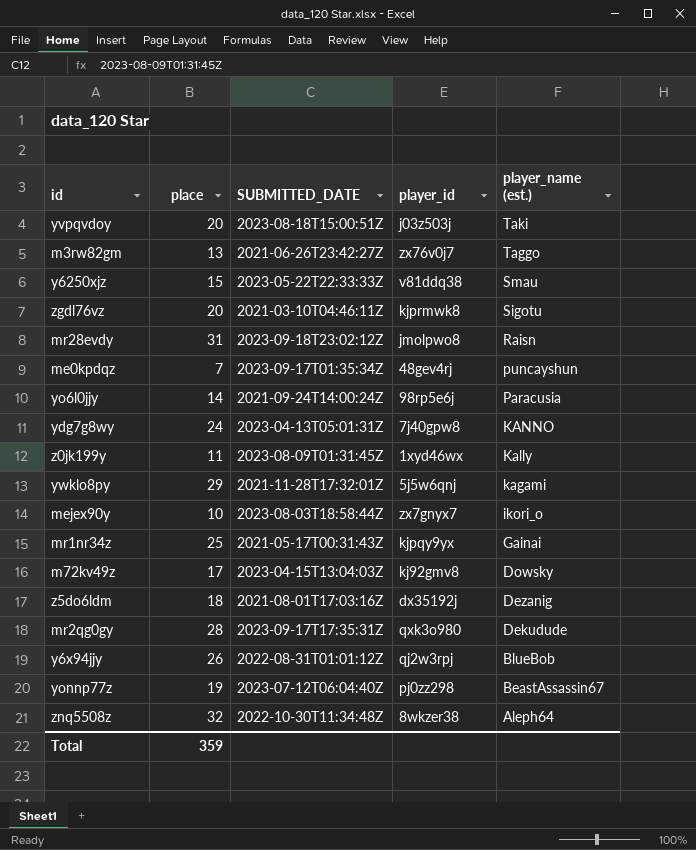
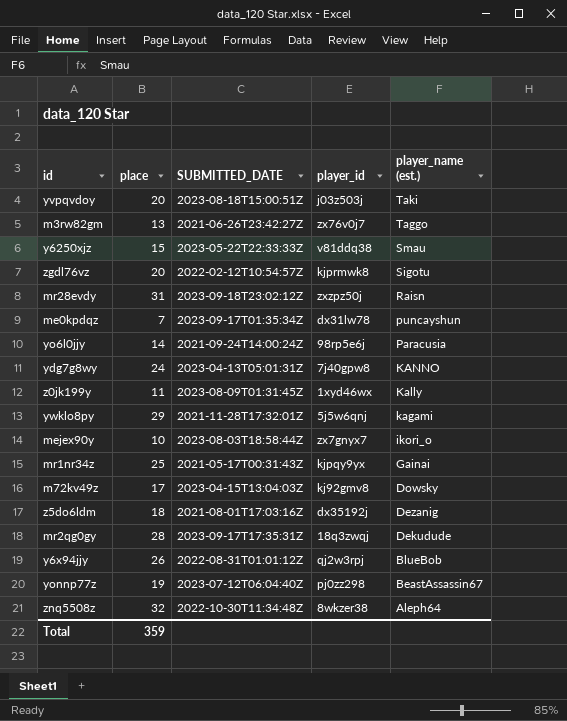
zgdl76vz | SUBMITTED_DATE: 2021-03-10T04:46:11Z -> 2022-02-12T10:54:57Z
mr28evdy | player_id: jmolpwo8 -> zxzpz50j
me0kpdqz | player_id: 48gev4rj -> dx31lw78
mr2qg0gy | player_id: qxk3o980 -> 18q3zwqj

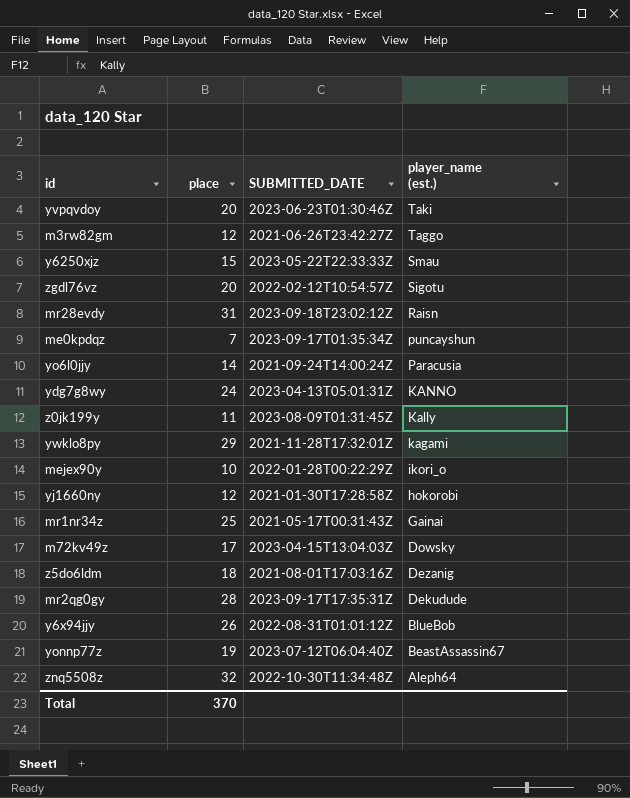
column player_id | position: 4 -> none
yvpqvdoy | SUBMITTED_DATE: 2023-08-18T15:00:51Z -> 2023-06-23T01:30:46Z
m3rw82gm | place: 13 -> 12
mejex90y | SUBMITTED_DATE: 2023-08-03T18:58:44Z -> 2022-01-28T00:22:29Z
row yj1660ny: none -> 12 | 2021-01-30T17:28:58Z | hokorobi
Total | place: 359 -> 370

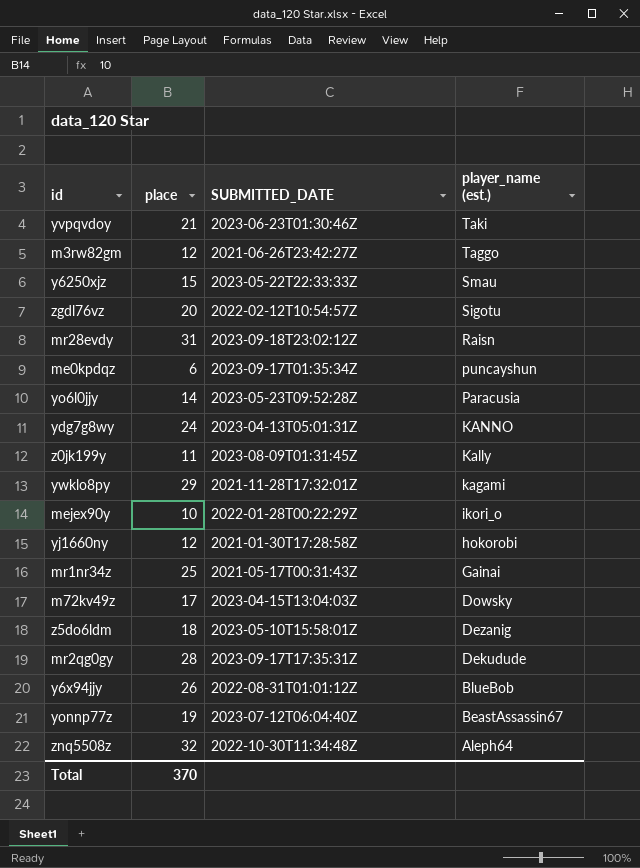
yvpqvdoy | place: 20 -> 21
me0kpdqz | place: 7 -> 6
yo6l0jjy | SUBMITTED_DATE: 2021-09-24T14:00:24Z -> 2023-05-23T09:52:28Z
z5do6ldm | SUBMITTED_DATE: 2021-08-01T17:03:16Z -> 2023-05-10T15:58:01Z

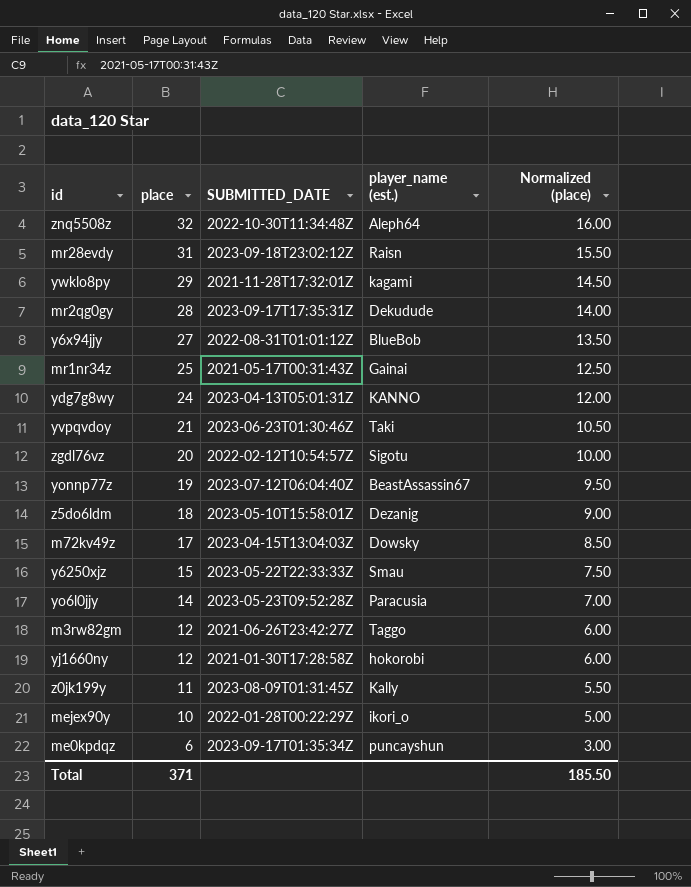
row order: player_name (est.) descending -> place descending
column Normalized (place) | formula: none -> [place] * 0.5
y6x94jjy | place: 26 -> 27
Total | place: 370 -> 371

